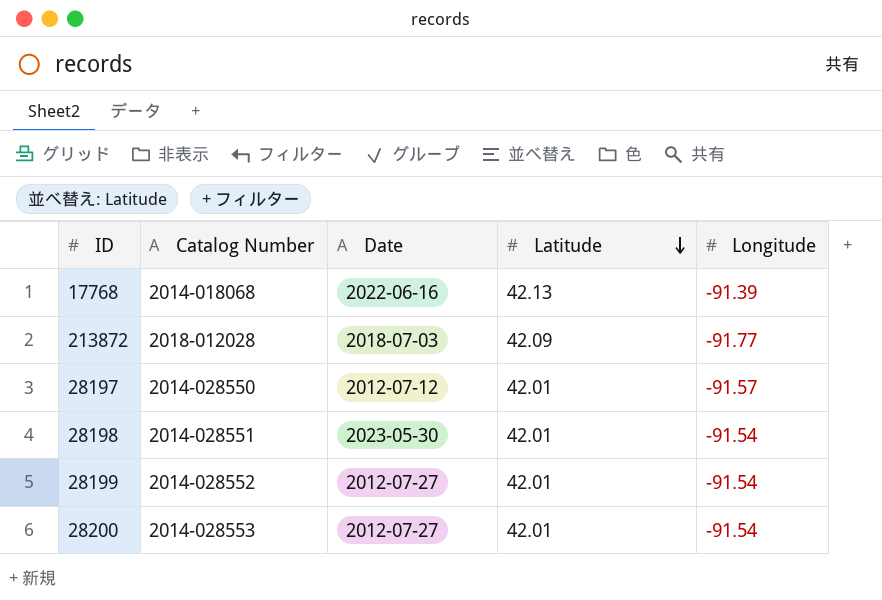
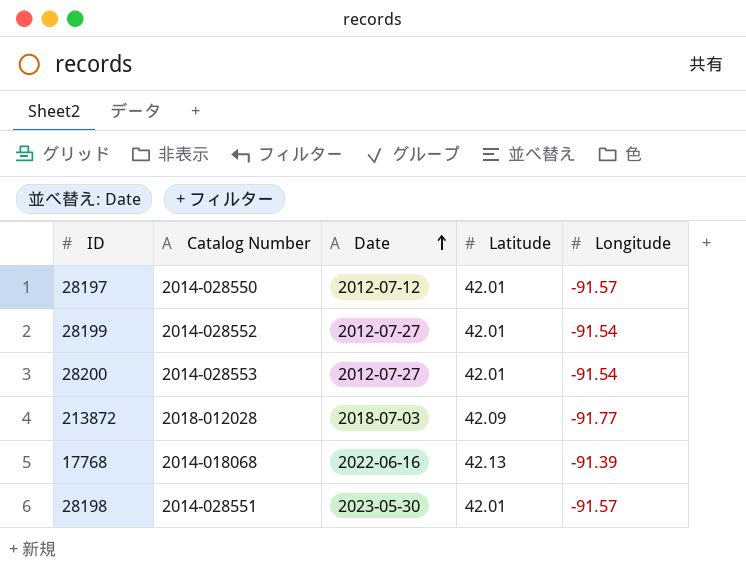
row order: Latitude descending -> Date ascending
28198 | Longitude: -91.54 -> -91.57

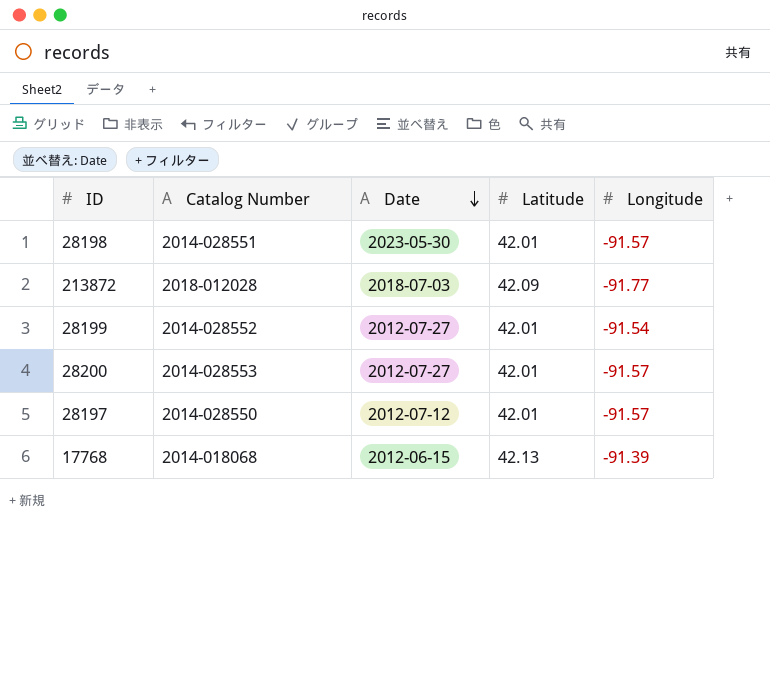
row order: Date ascending -> Date descending
28200 | Longitude: -91.54 -> -91.57
17768 | Date: 2022-06-16 -> 2012-06-15

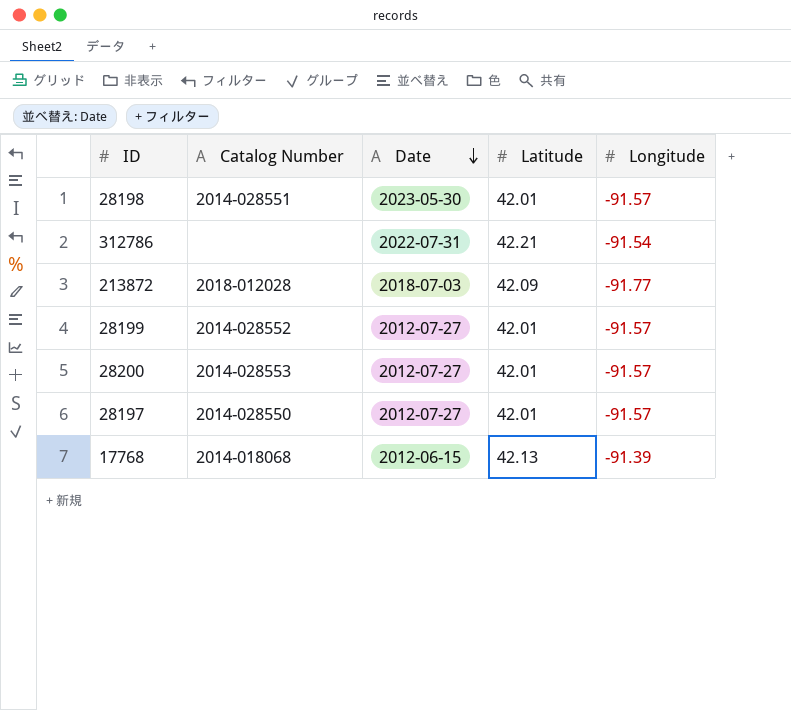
row 312786: none -> none | 2022-07-31 | 42.21 | -91.54
28199 | Longitude: -91.54 -> -91.57
28197 | Date: 2012-07-12 -> 2012-07-27

